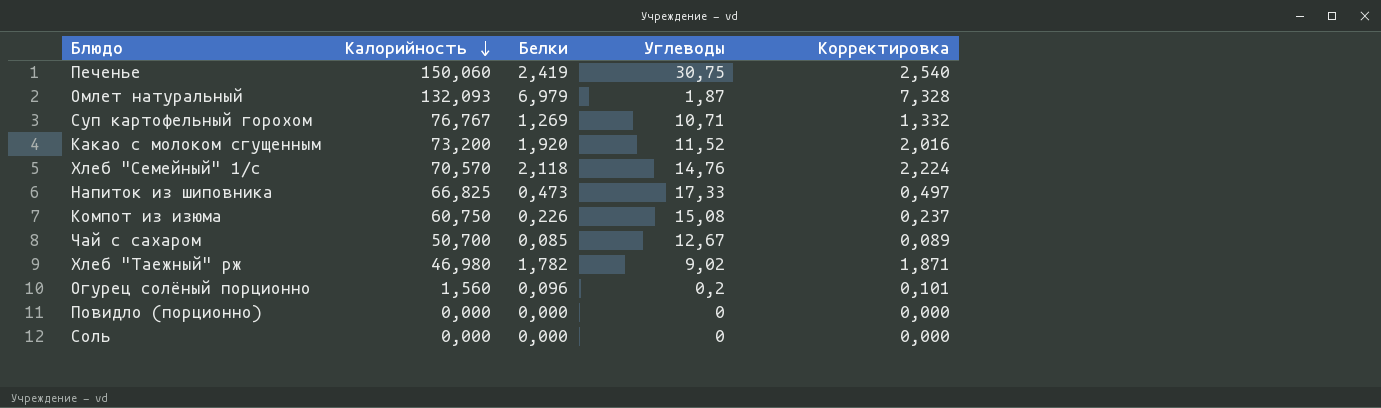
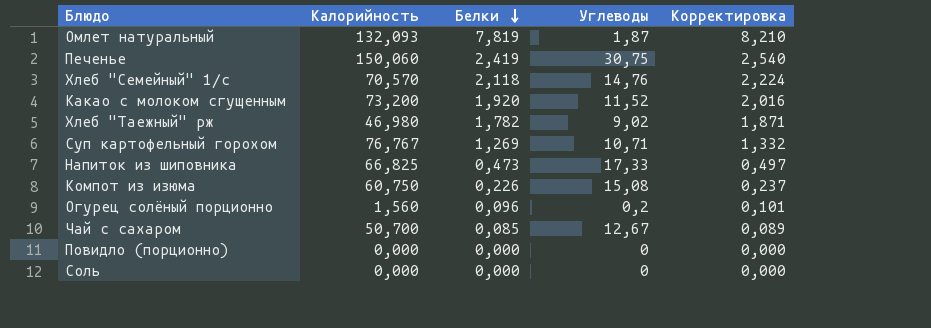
row order: Калорийность descending -> Белки descending
Омлет натуральный | Белки: 6,979 -> 7,819
Омлет натуральный | Корректировка: 7,328 -> 8,210

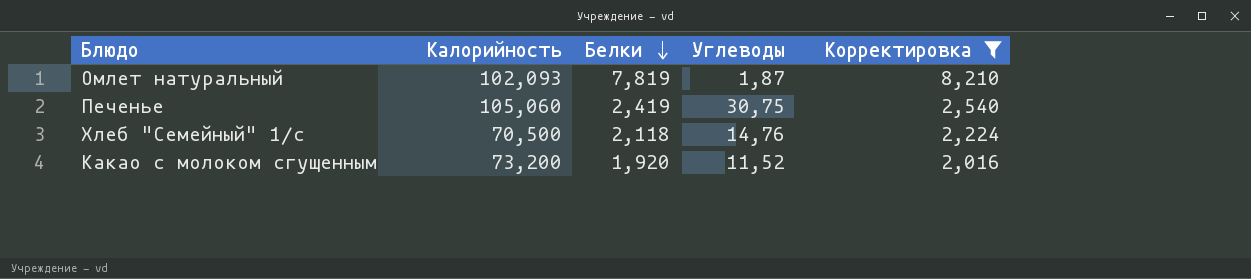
filter: none -> Корректировка >= 2,016
Омлет натуральный | Калорийность: 132,093 -> 102,093
Печенье | Калорийность: 150,060 -> 105,060
Хлеб "Семейный" 1/с | Калорийность: 70,570 -> 70,500

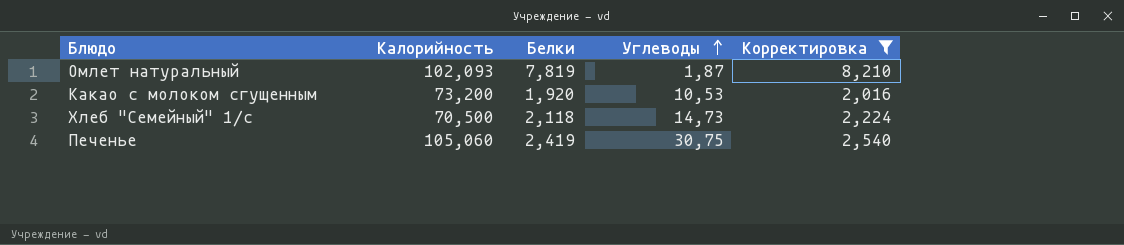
row order: Белки descending -> Углеводы ascending
Какао с молоком сгущенным | Углеводы: 11,52 -> 10,53
Хлеб "Семейный" 1/с | Углеводы: 14,76 -> 14,73

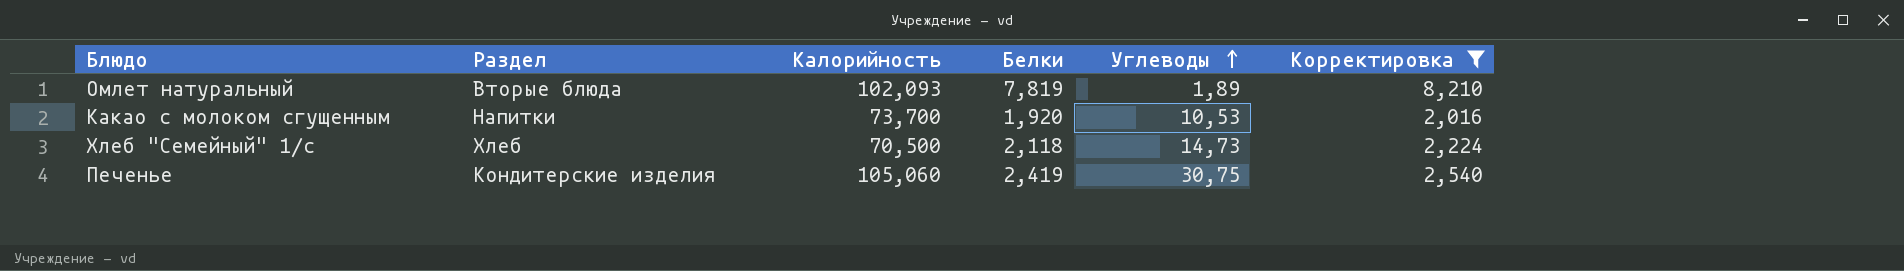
column Раздел | position: none -> 2
Омлет натуральный | Углеводы: 1,87 -> 1,89
Какао с молоком сгущенным | Калорийность: 73,200 -> 73,700

